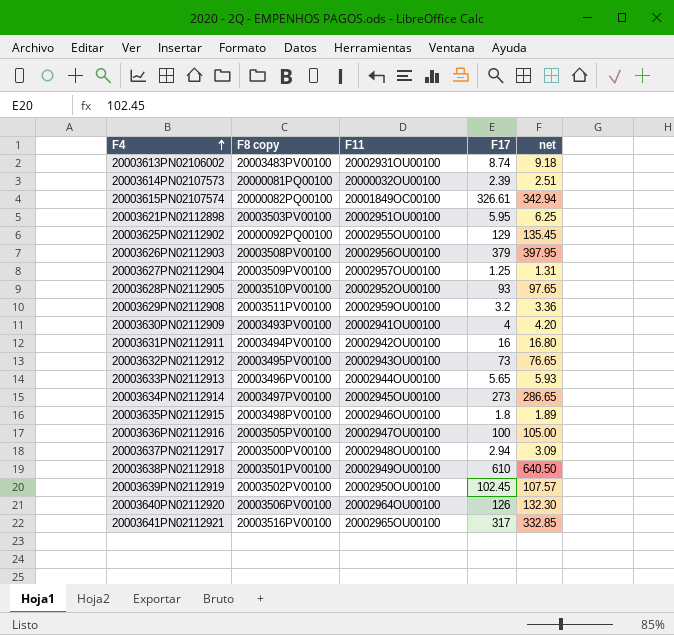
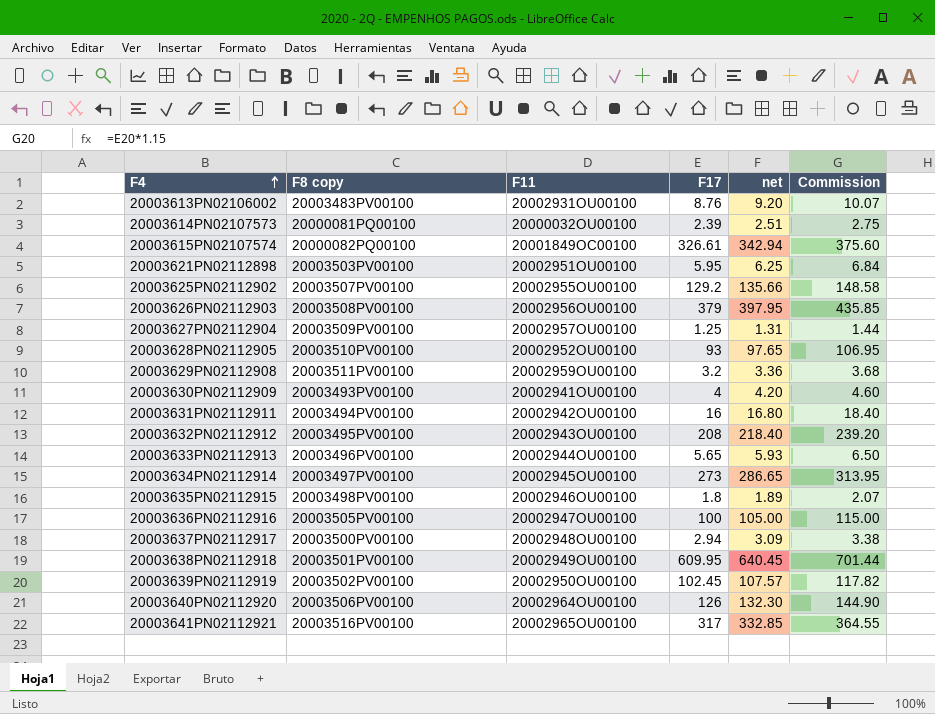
column Commission | formula: none -> [F17] * 1.15
20003613PN02106002 | F17: 8.74 -> 8.76
20003613PN02106002 | net: 9.18 -> 9.20
20003625PN02112902 | F8 copy: 20000092PQ00100 -> 20003507PV00100
20003625PN02112902 | F17: 129 -> 129.2
20003625PN02112902 | net: 135.45 -> 135.66
20003632PN02112912 | F17: 73 -> 208
20003632PN02112912 | net: 76.65 -> 218.40
20003638PN02112918 | F17: 610 -> 609.95
20003638PN02112918 | net: 640.50 -> 640.45

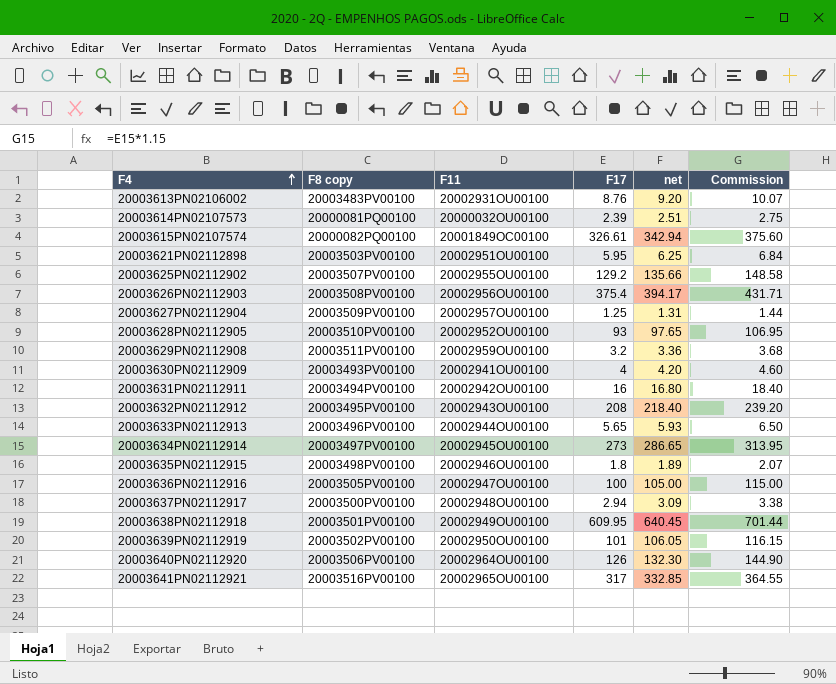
20003626PN02112903 | F17: 379 -> 375.4
20003626PN02112903 | net: 397.95 -> 394.17
20003626PN02112903 | Commission: 435.85 -> 431.71
20003639PN02112919 | F17: 102.45 -> 101
20003639PN02112919 | net: 107.57 -> 106.05
20003639PN02112919 | Commission: 117.82 -> 116.15

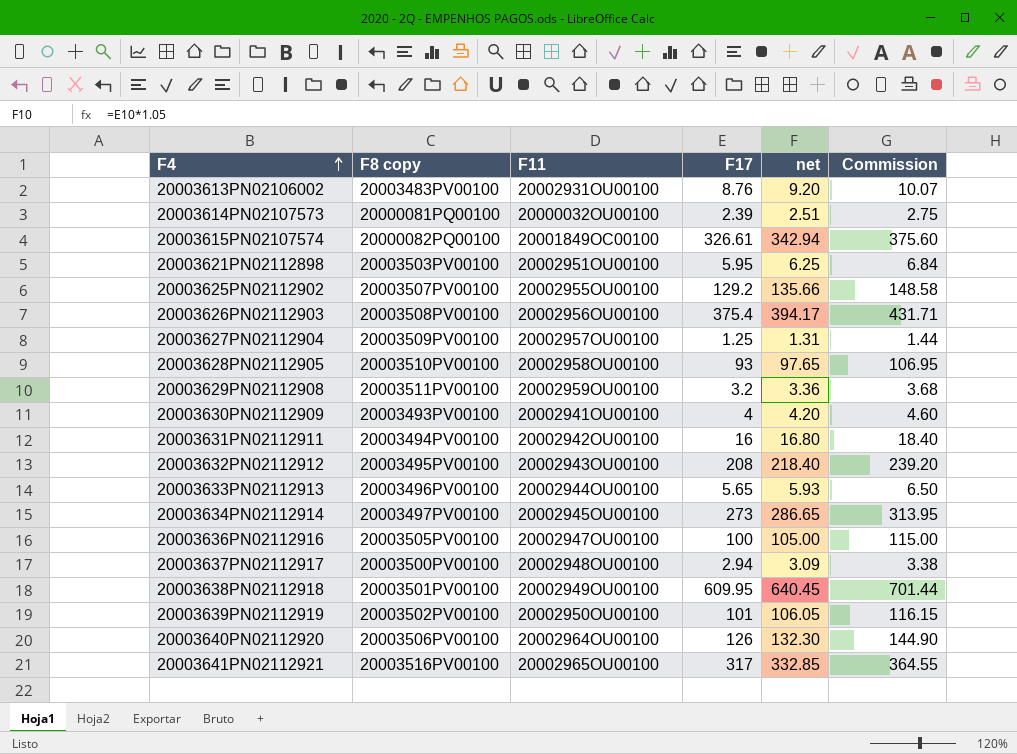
row 20003635PN02112915: 20003498PV00100 | 20002946OU00100 | 1.8 | 1.89 | 2.07 -> none
20003628PN02112905 | F11: 20002952OU00100 -> 20002958OU00100

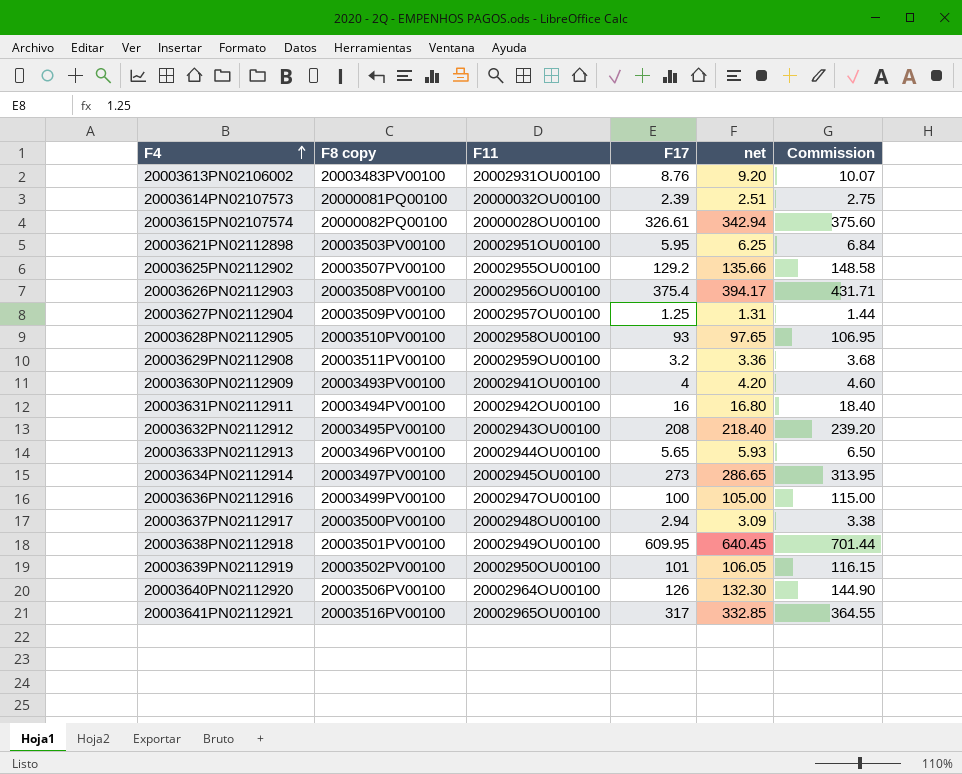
20003615PN02107574 | F11: 20001849OC00100 -> 20000028OU00100
20003636PN02112916 | F8 copy: 20003505PV00100 -> 20003499PV00100

